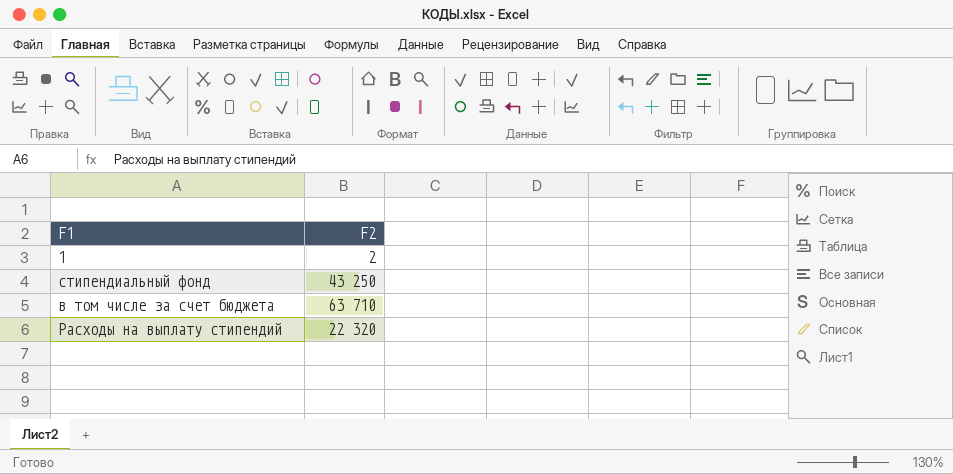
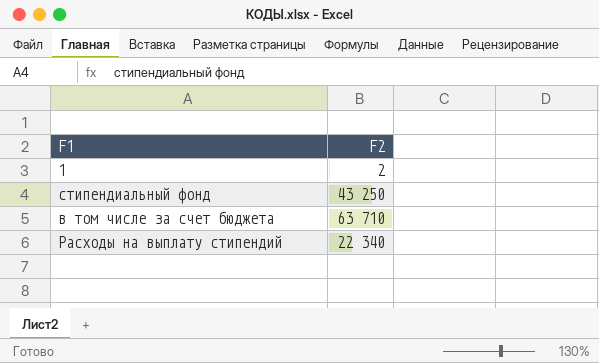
Расходы на выплату стипендий | F2: 22 320 -> 22 340

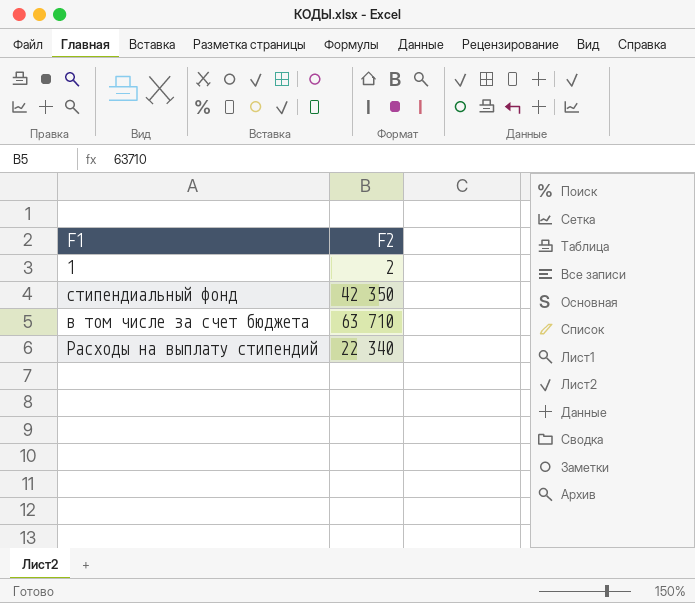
cтипендиальный фонд | F2: 43 250 -> 42 350

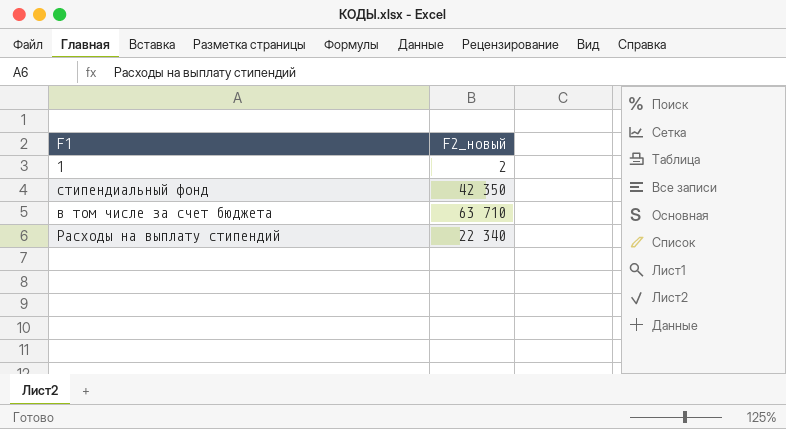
column name: F2 -> F2_новый

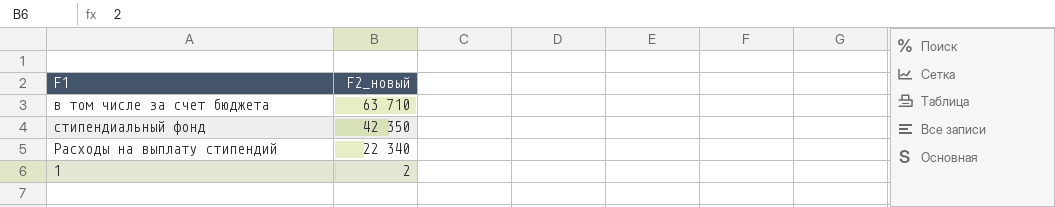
row order: F1 ascending -> F2_новый descending

